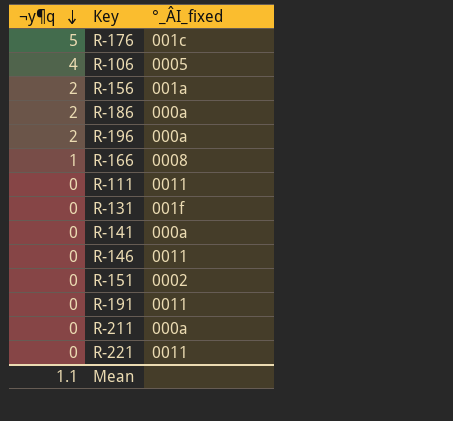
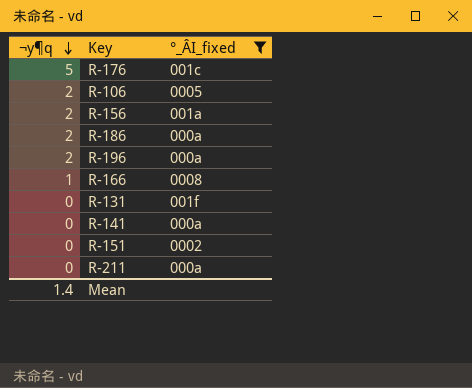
filter: none -> °_ÂI_fixed != 0011
R-106 | ¬y¶q: 4 -> 2
Mean | ¬y¶q: 1.1 -> 1.4

